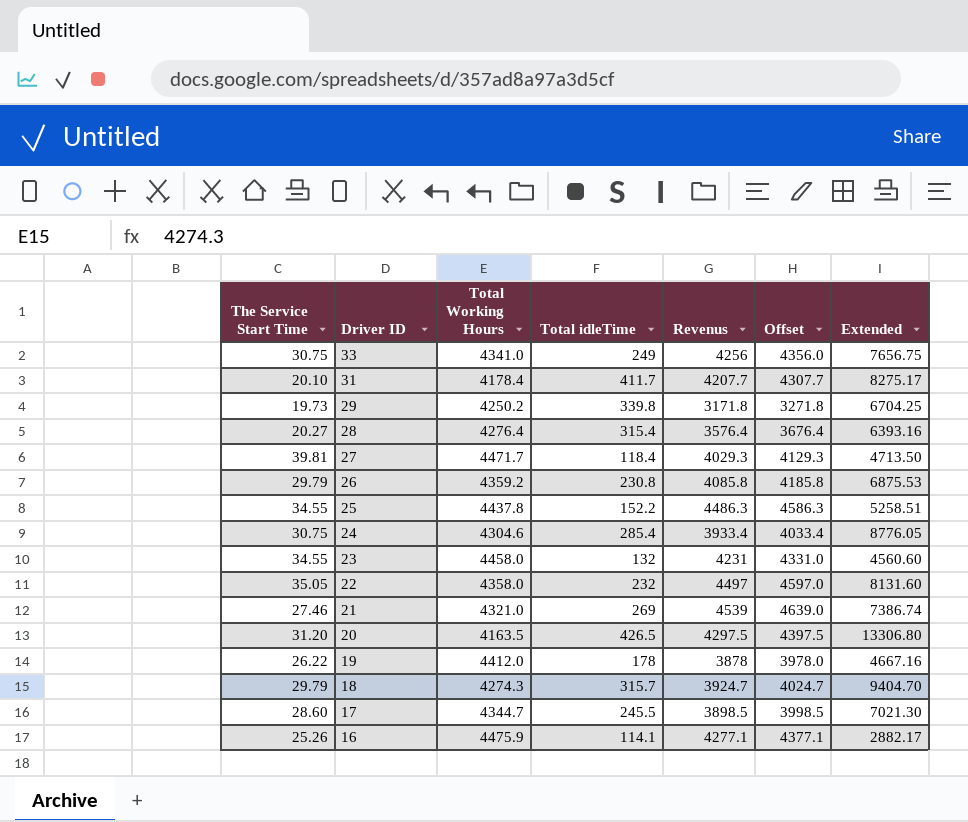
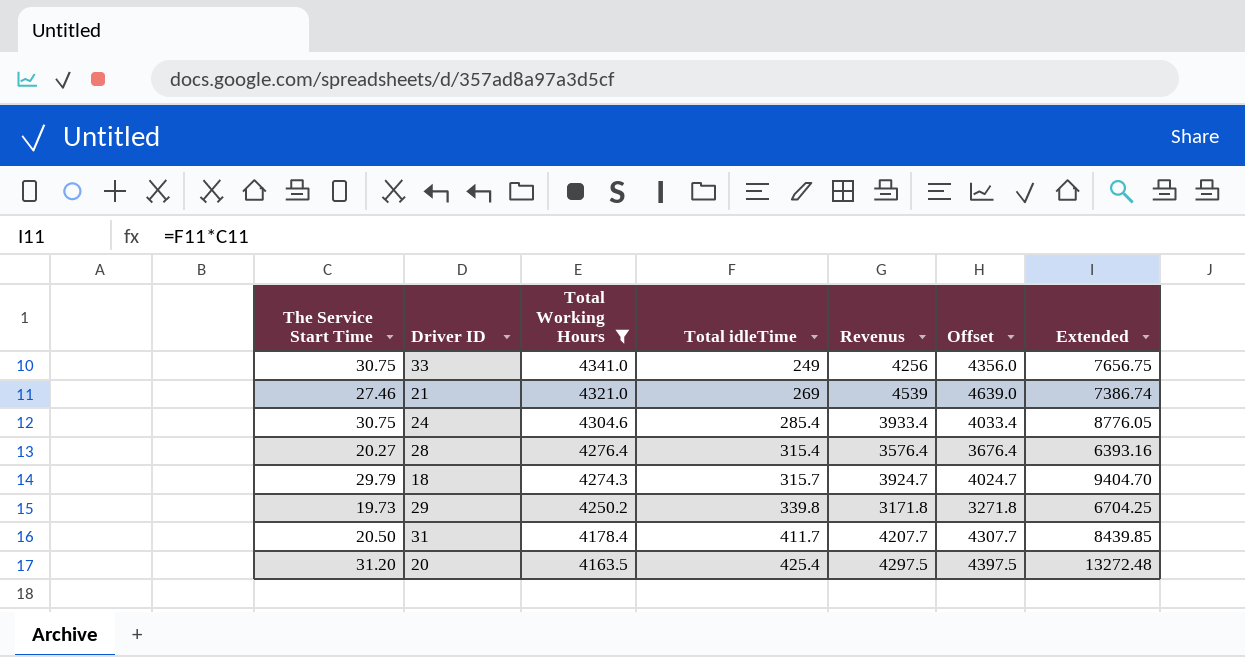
filter: none -> Total Working Hours <= 4341.0
row order: Driver ID descending -> Total Working Hours descending
31 | The Service Start Time: 20.10 -> 20.50
31 | Extended: 8275.17 -> 8439.85
20 | Total idleTime: 426.5 -> 425.4
20 | Extended: 13306.80 -> 13272.48

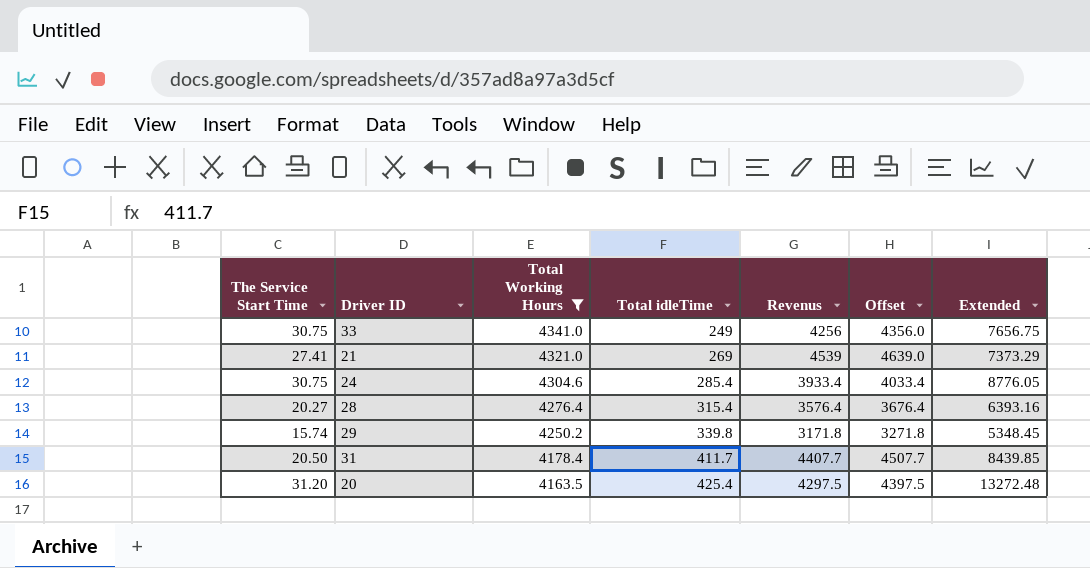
row 18: 29.79 | 4274.3 | 315.7 | 3924.7 | 4024.7 | 9404.70 -> none
21 | The Service Start Time: 27.46 -> 27.41
21 | Extended: 7386.74 -> 7373.29
29 | The Service Start Time: 19.73 -> 15.74
29 | Extended: 6704.25 -> 5348.45
31 | Revenus: 4207.7 -> 4407.7
31 | Offset: 4307.7 -> 4507.7

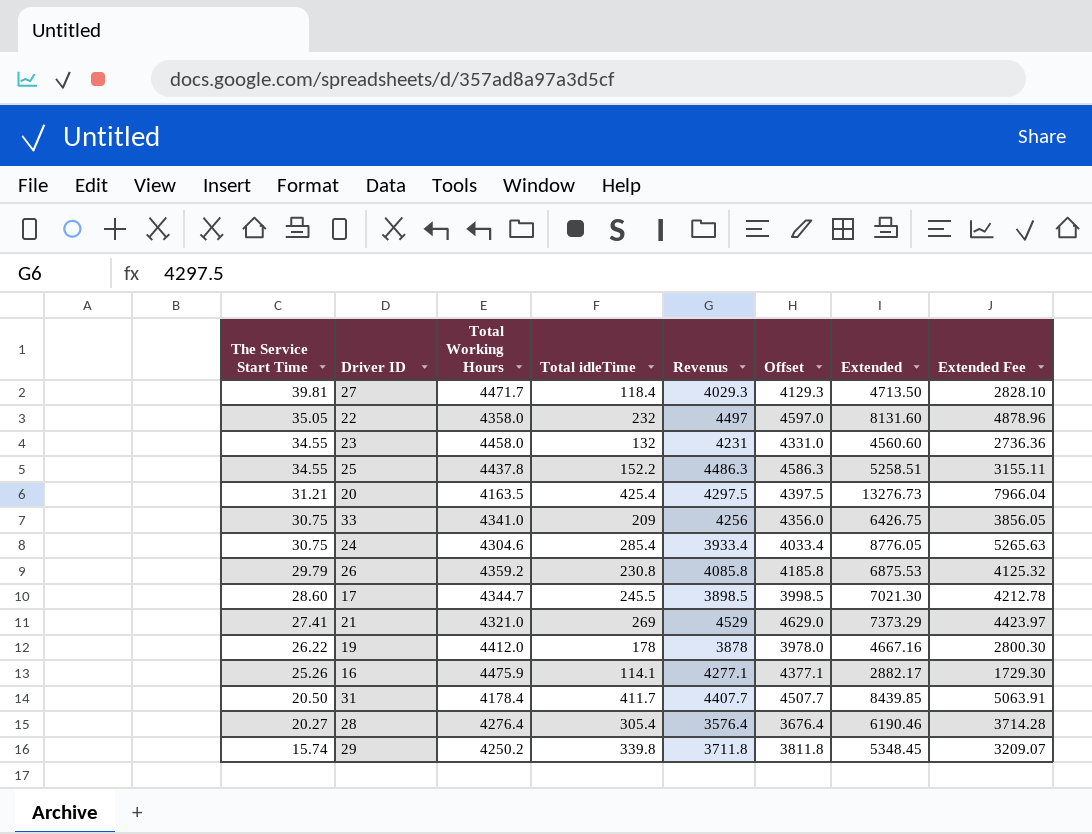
filter: Total Working Hours <= 4341.0 -> none
row order: Total Working Hours descending -> The Service Start Time descending
column Extended Fee | formula: none -> [Extended] * 0.6
20 | The Service Start Time: 31.20 -> 31.21
20 | Extended: 13272.48 -> 13276.73
33 | Total idleTime: 249 -> 209
33 | Extended: 7656.75 -> 6426.75
21 | Revenus: 4539 -> 4529
21 | Offset: 4639.0 -> 4629.0
28 | Total idleTime: 315.4 -> 305.4
28 | Extended: 6393.16 -> 6190.46
29 | Revenus: 3171.8 -> 3711.8
29 | Offset: 3271.8 -> 3811.8

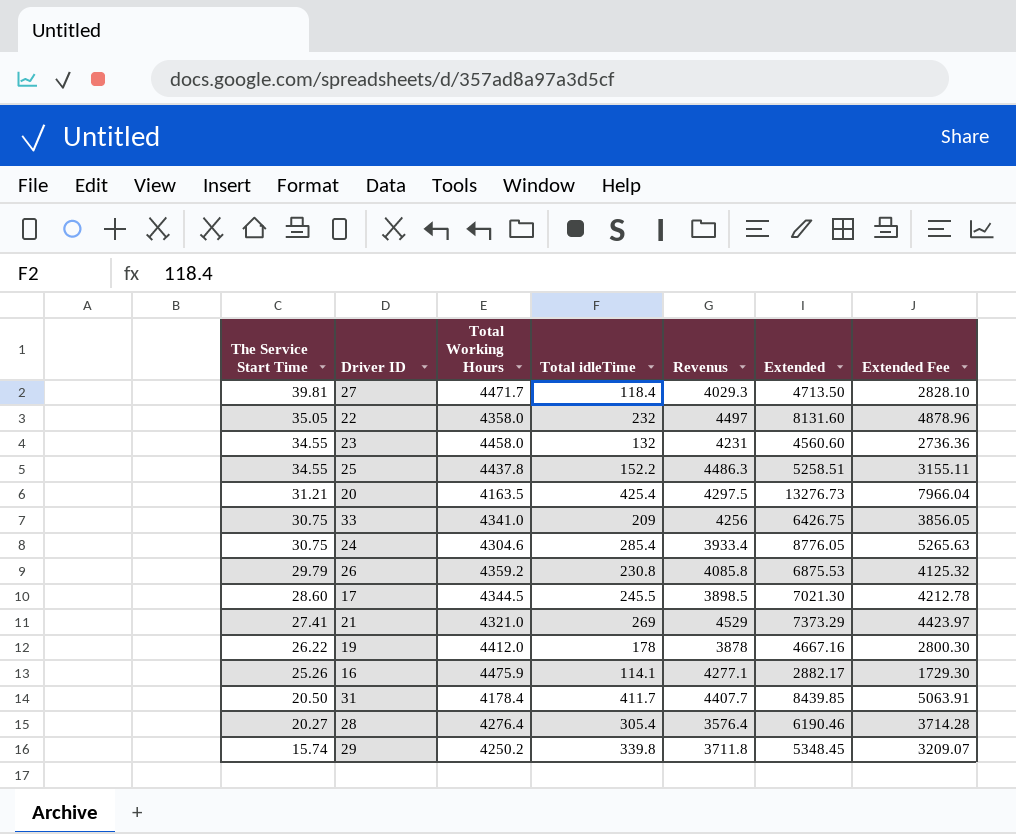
column Offset | formula: [Revenus] + 100 -> none
17 | Total Working Hours: 4344.7 -> 4344.5

